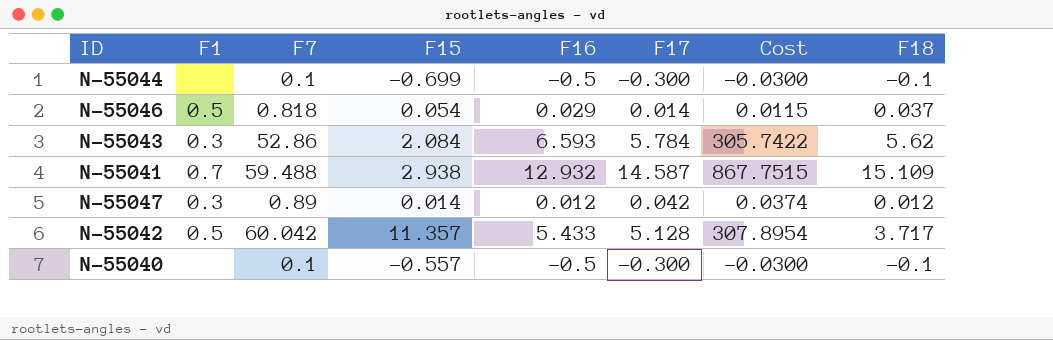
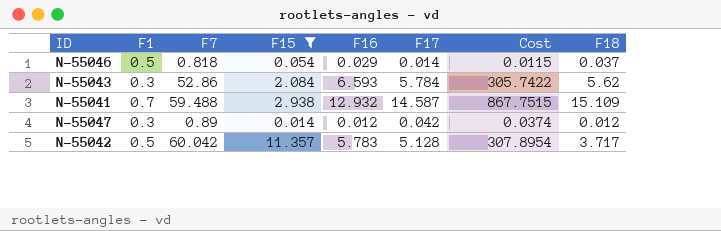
filter: none -> F15 >= 0.014
N-55042 | F16: 5.433 -> 5.783

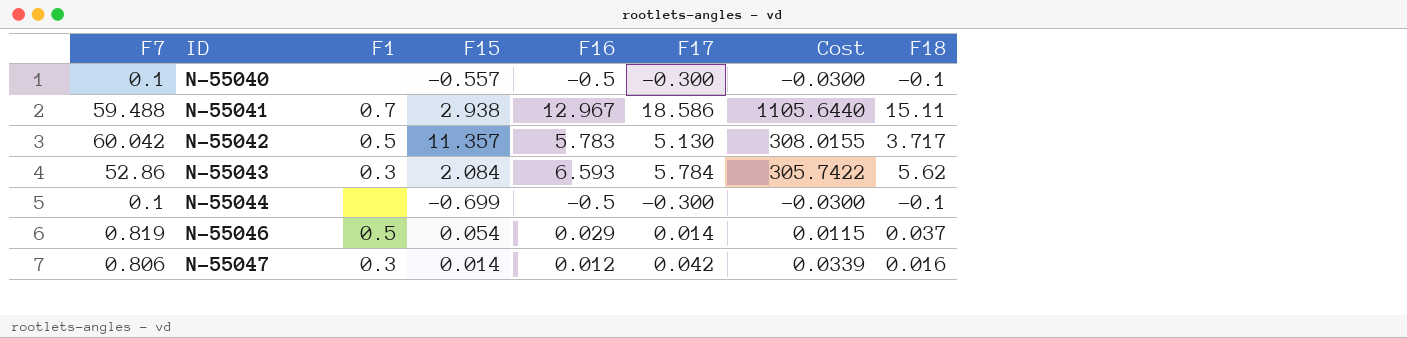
filter: F15 >= 0.014 -> none
row order: none -> ID ascending
column F7 | position: 3 -> 1
N-55041 | F16: 12.932 -> 12.967
N-55041 | F17: 14.587 -> 18.586
N-55041 | Cost: 867.7515 -> 1105.6440
N-55041 | F18: 15.109 -> 15.11
N-55042 | F17: 5.128 -> 5.130
N-55042 | Cost: 307.8954 -> 308.0155
N-55046 | F7: 0.818 -> 0.819
N-55047 | F7: 0.89 -> 0.806
N-55047 | Cost: 0.0374 -> 0.0339
N-55047 | F18: 0.012 -> 0.016

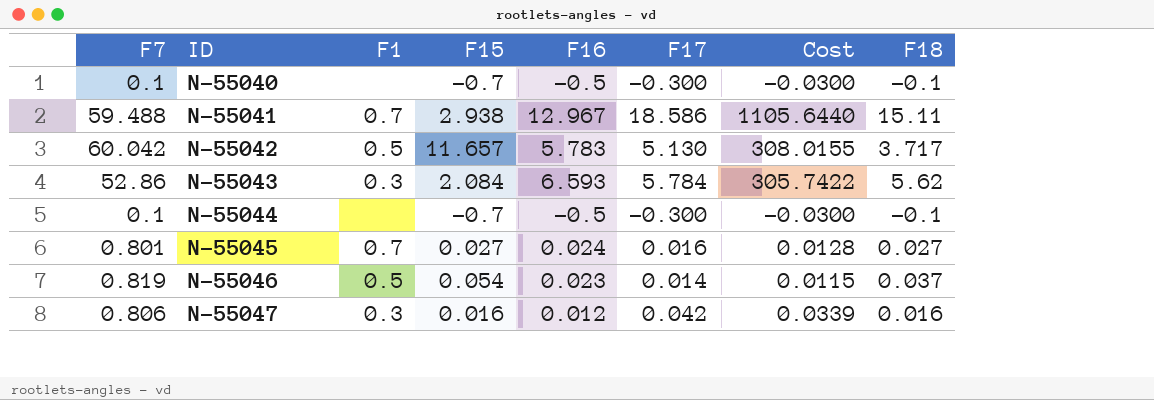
N-55040 | F15: -0.557 -> -0.7
N-55042 | F15: 11.357 -> 11.657
N-55044 | F15: -0.699 -> -0.7
row N-55045: none -> 0.801 | 0.7 | 0.027 | 0.024 | 0.016 | 0.0128 | 0.027
N-55046 | F16: 0.029 -> 0.023
N-55047 | F15: 0.014 -> 0.016

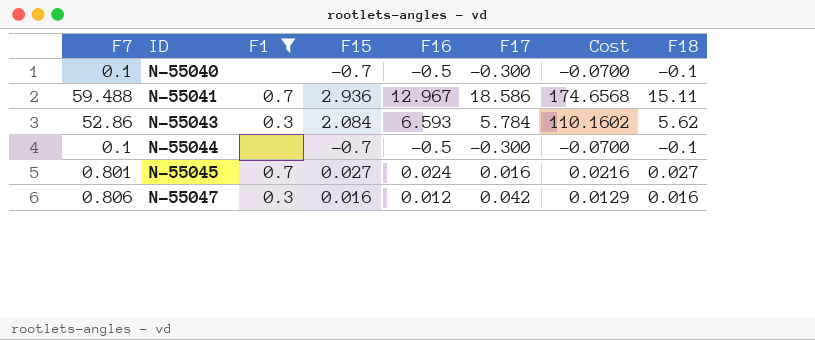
filter: none -> F1 != 0.5
column Cost | formula: [F7] * [F17] -> [F7] * [F15]
N-55041 | F15: 2.938 -> 2.936

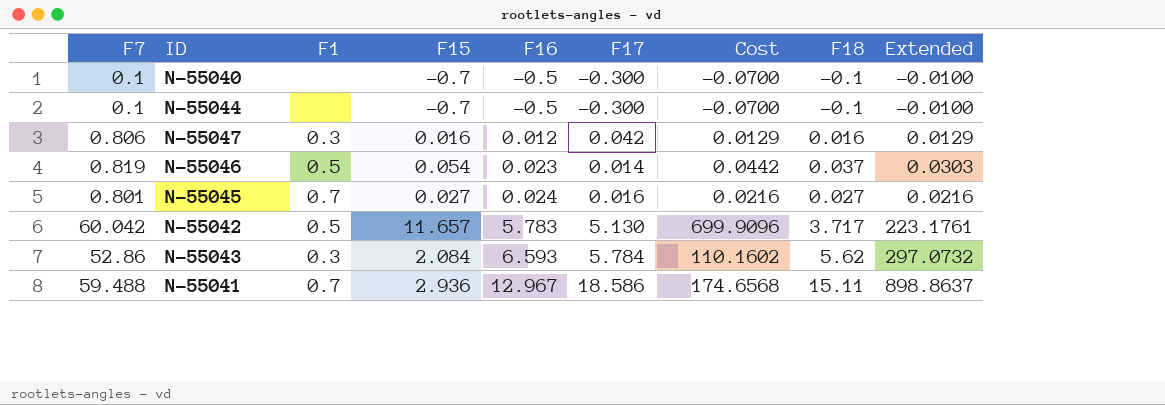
filter: F1 != 0.5 -> none
row order: ID ascending -> F16 ascending
column Extended | formula: none -> [F7] * [F18]

